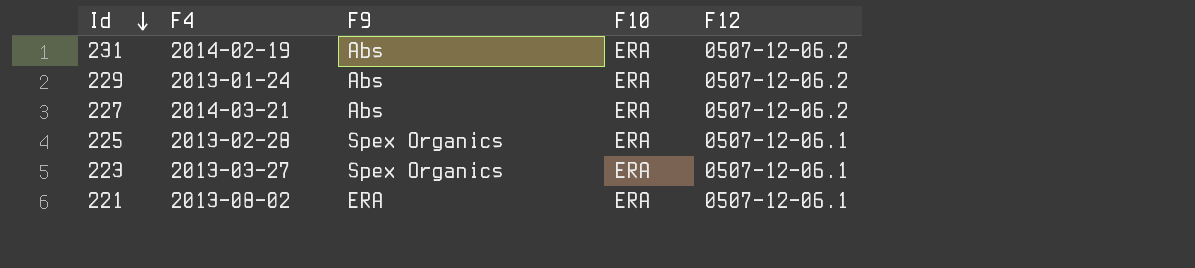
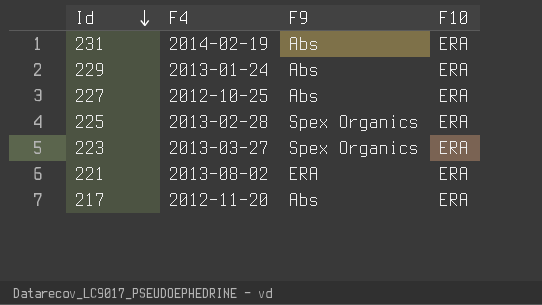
column F12 | position: 5 -> none
227 | F4: 2014-03-21 -> 2012-10-25
row 217: none -> 2012-11-20 | Abs | ERA

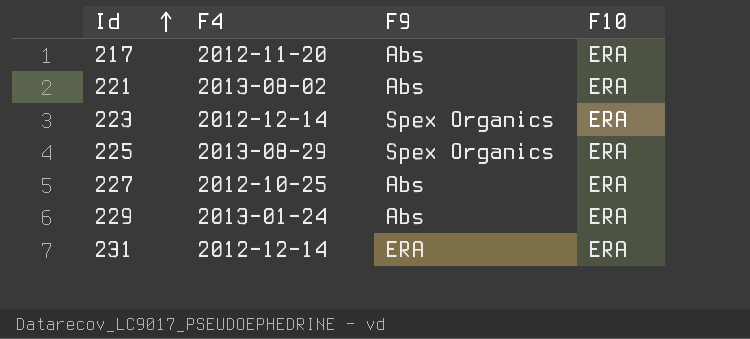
row order: Id descending -> Id ascending
221 | F9: ERA -> Abs
223 | F4: 2013-03-27 -> 2012-12-14
225 | F4: 2013-02-28 -> 2013-08-29
231 | F4: 2014-02-19 -> 2012-12-14
231 | F9: Abs -> ERA

